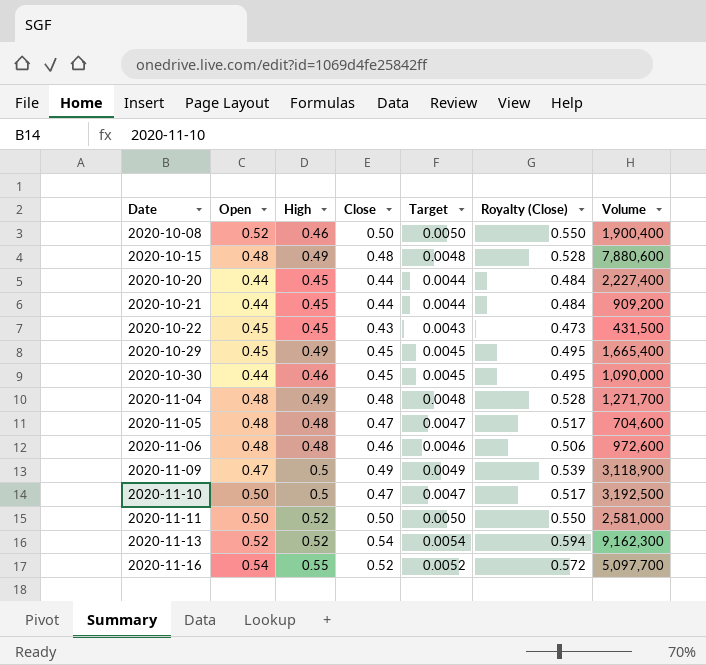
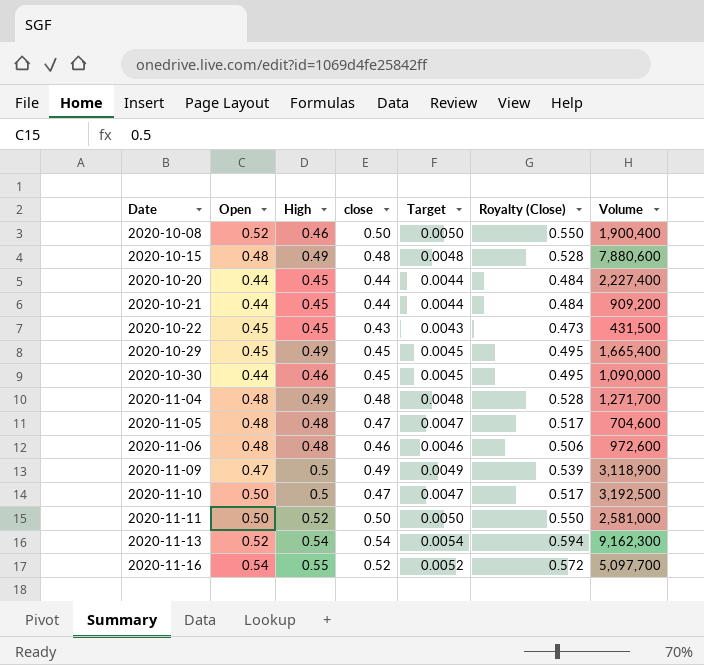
column name: Close -> close
2020-11-13 | High: 0.52 -> 0.54

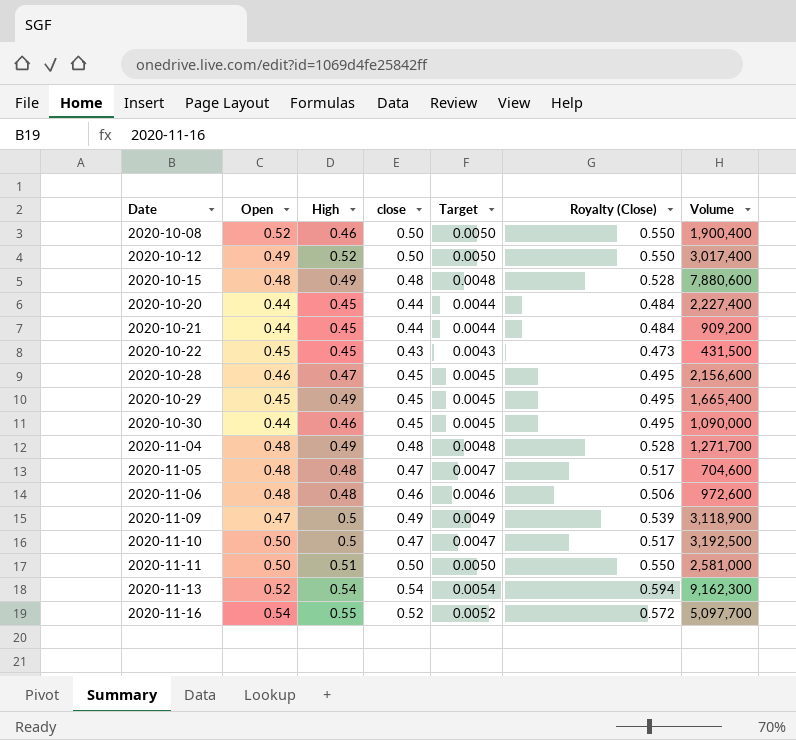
row 2020-10-12: none -> 0.49 | 0.52 | 0.50 | 0.0050 | 0.550 | 3,017,400
row 2020-10-28: none -> 0.46 | 0.47 | 0.45 | 0.0045 | 0.495 | 2,156,600
2020-11-11 | High: 0.52 -> 0.51

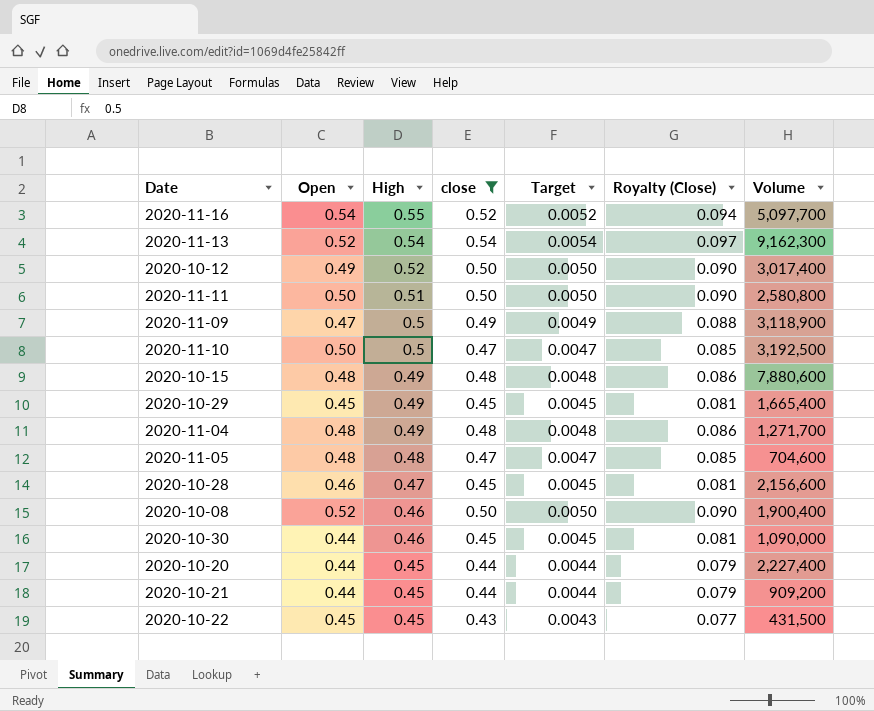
filter: none -> close != 0.46
row order: Date ascending -> High descending
column Royalty (Close) | formula: [close] * 1.1 -> [close] * 0.18
2020-11-11 | Volume: 2,581,000 -> 2,580,800

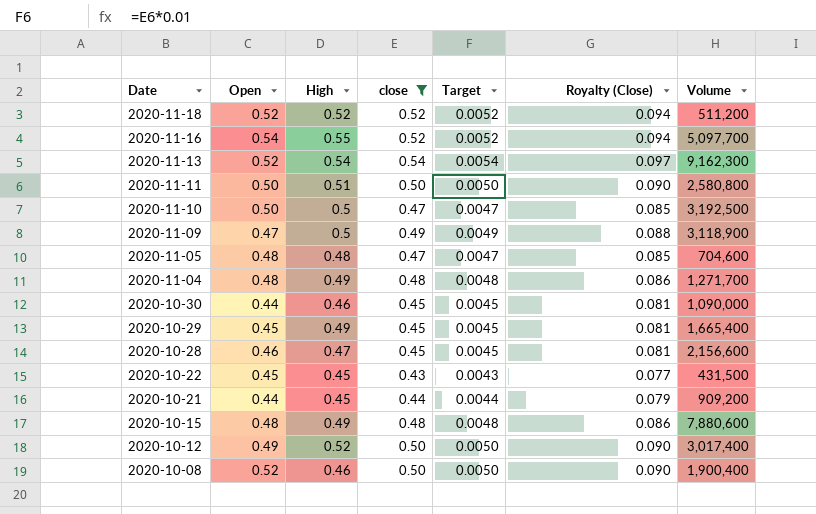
row order: High descending -> Date descending
row 2020-10-20: 0.44 | 0.45 | 0.44 | 0.0044 | 0.079 | 2,227,400 -> none
row 2020-11-18: none -> 0.52 | 0.52 | 0.52 | 0.0052 | 0.094 | 511,200

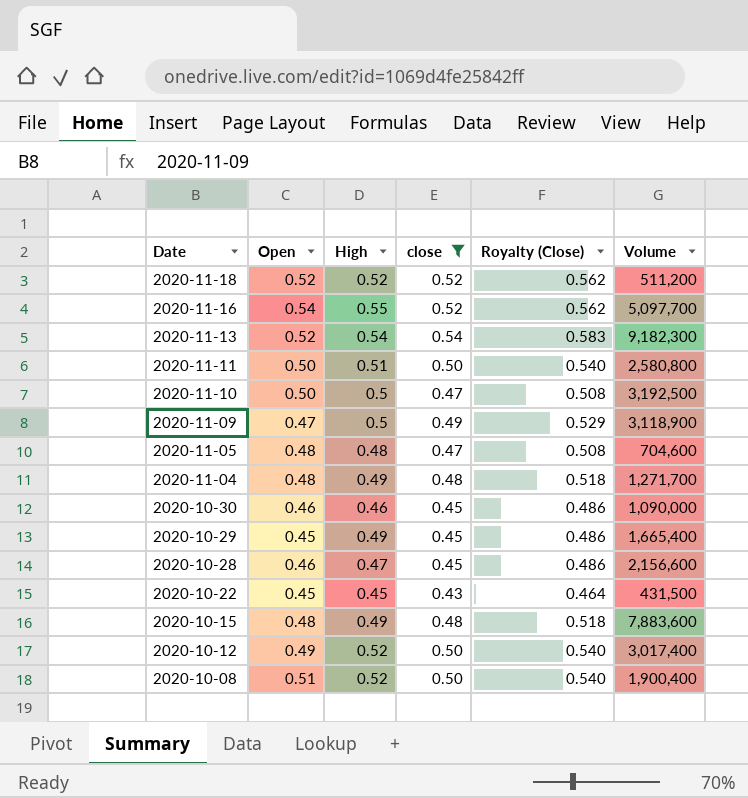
column Target | formula: [close] * 0.01 -> none
column Royalty (Close) | formula: [close] * 0.18 -> [close] * 1.08
row 2020-10-21: 0.44 | 0.45 | 0.44 | 0.0044 | 0.079 | 909,200 -> none
2020-11-13 | Volume: 9,162,300 -> 9,182,300
2020-10-30 | Open: 0.44 -> 0.46
2020-10-15 | Volume: 7,880,600 -> 7,883,600
2020-10-08 | Open: 0.52 -> 0.51
2020-10-08 | High: 0.46 -> 0.52

